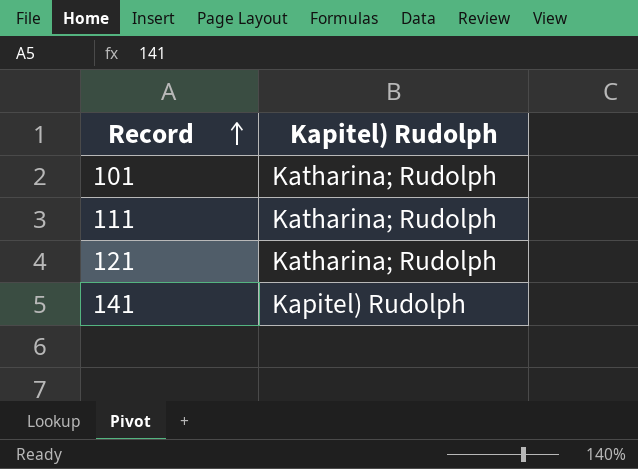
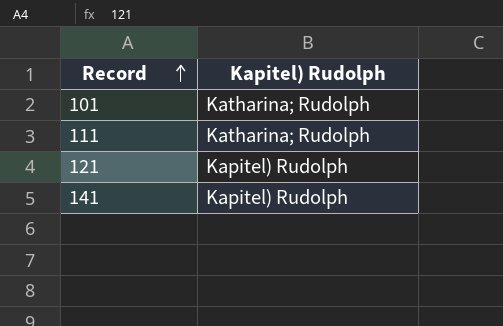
121 | Kapitel) Rudolph: Katharina; Rudolph -> Kapitel) Rudolph

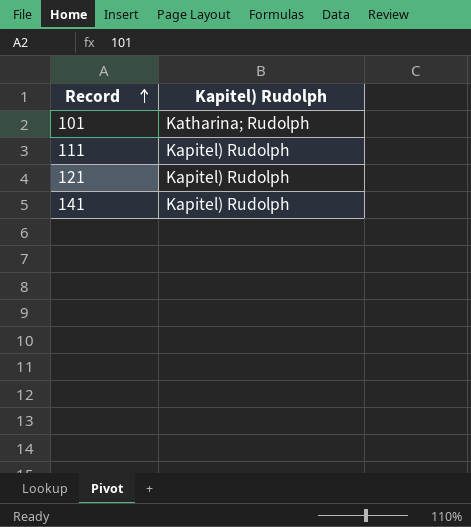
111 | Kapitel) Rudolph: Katharina; Rudolph -> Kapitel) Rudolph

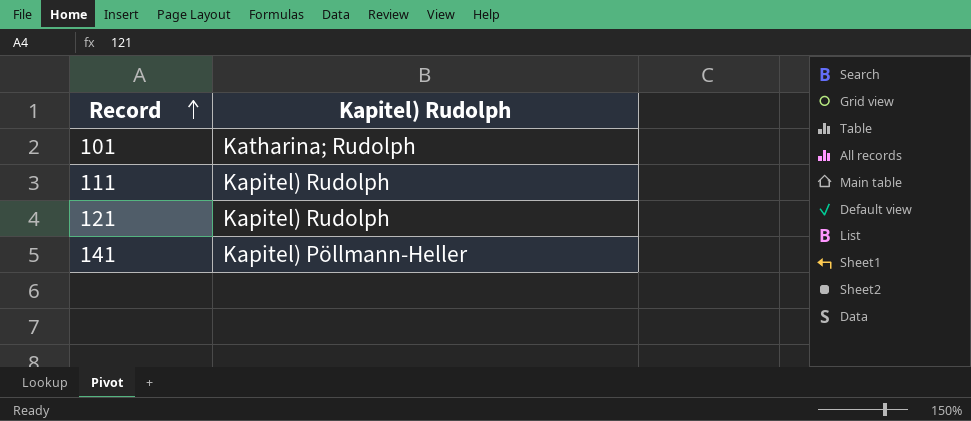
141 | Kapitel) Rudolph: Kapitel) Rudolph -> Kapitel) Pöllmann-Heller

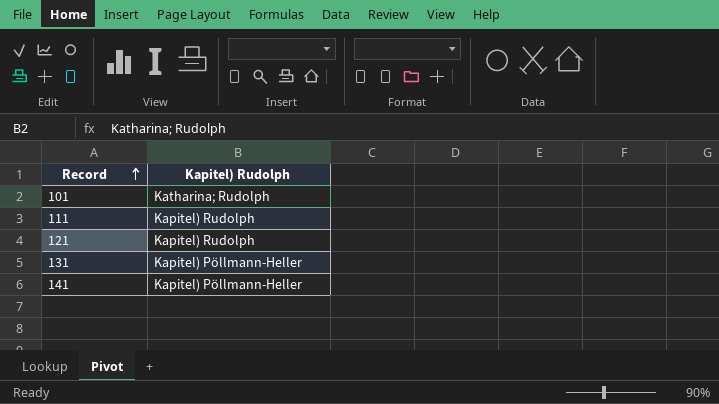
row 131: none -> Kapitel) Pöllmann-Heller

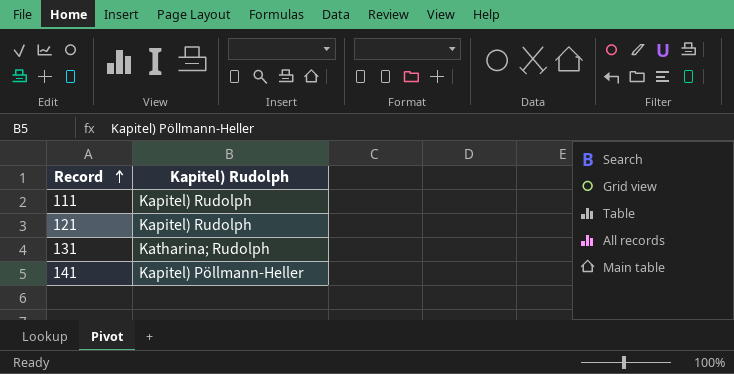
row 101: Katharina; Rudolph -> none
131 | Kapitel) Rudolph: Kapitel) Pöllmann-Heller -> Katharina; Rudolph

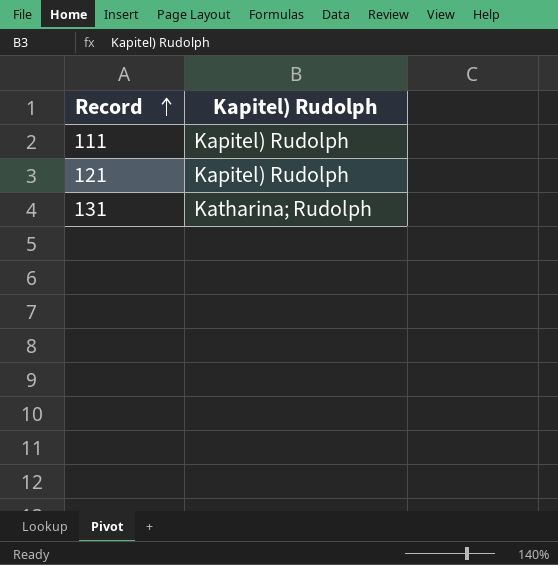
row 141: Kapitel) Pöllmann-Heller -> none

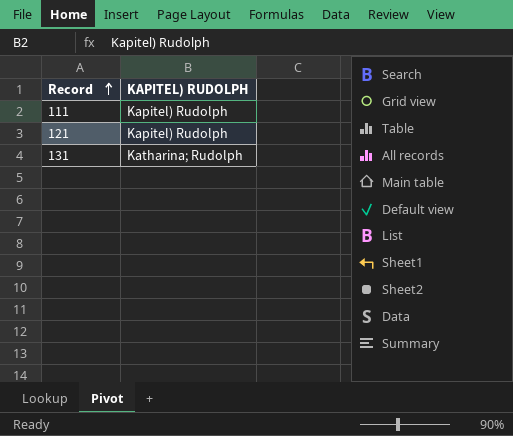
column name: Kapitel) Rudolph -> KAPITEL) RUDOLPH

